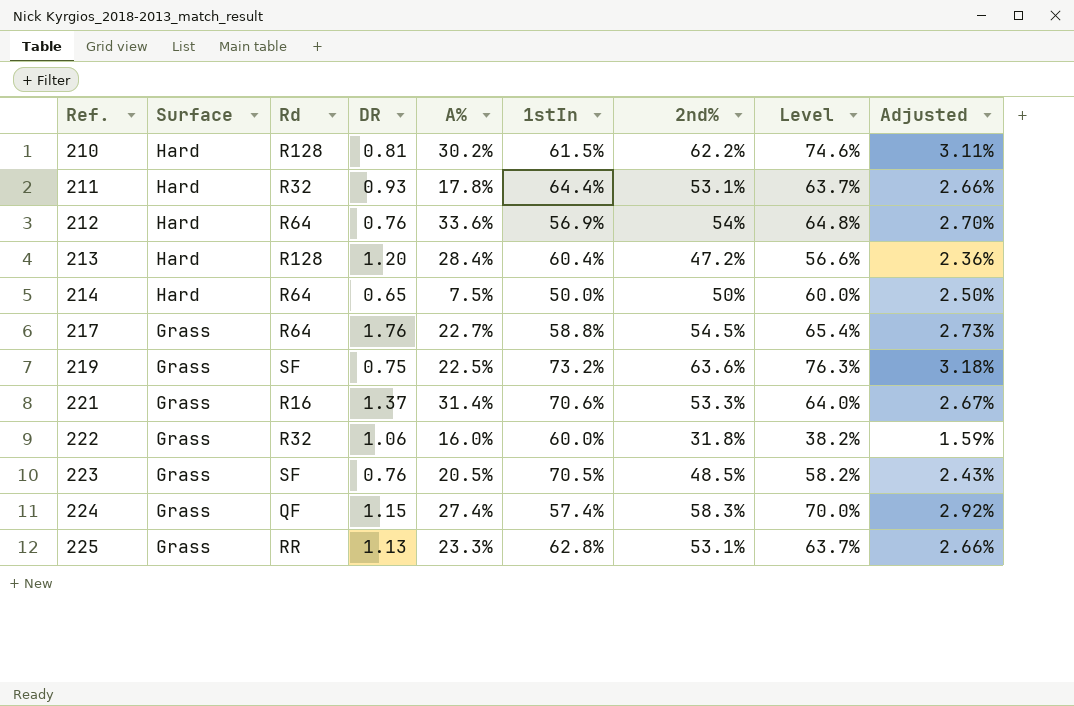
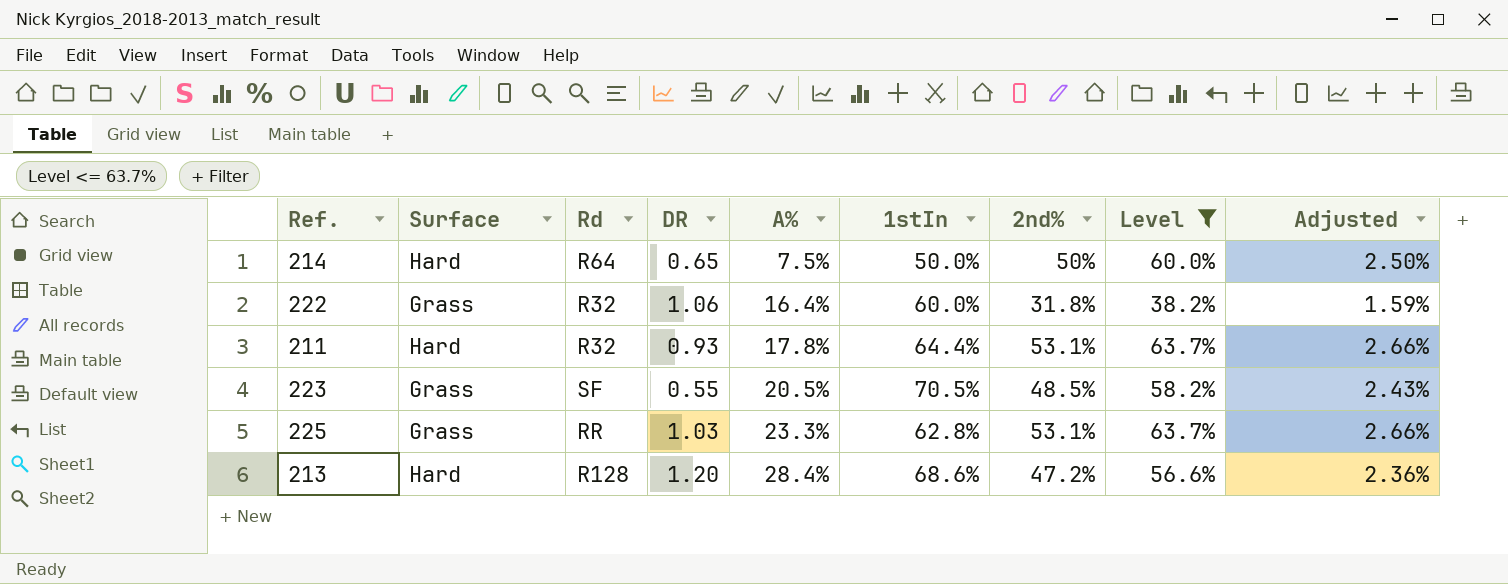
filter: none -> Level <= 63.7%
row order: Ref. ascending -> A% ascending
222 | A%: 16.0% -> 16.4%
223 | DR: 0.76 -> 0.55
225 | DR: 1.13 -> 1.03
213 | 1stIn: 60.4% -> 68.6%

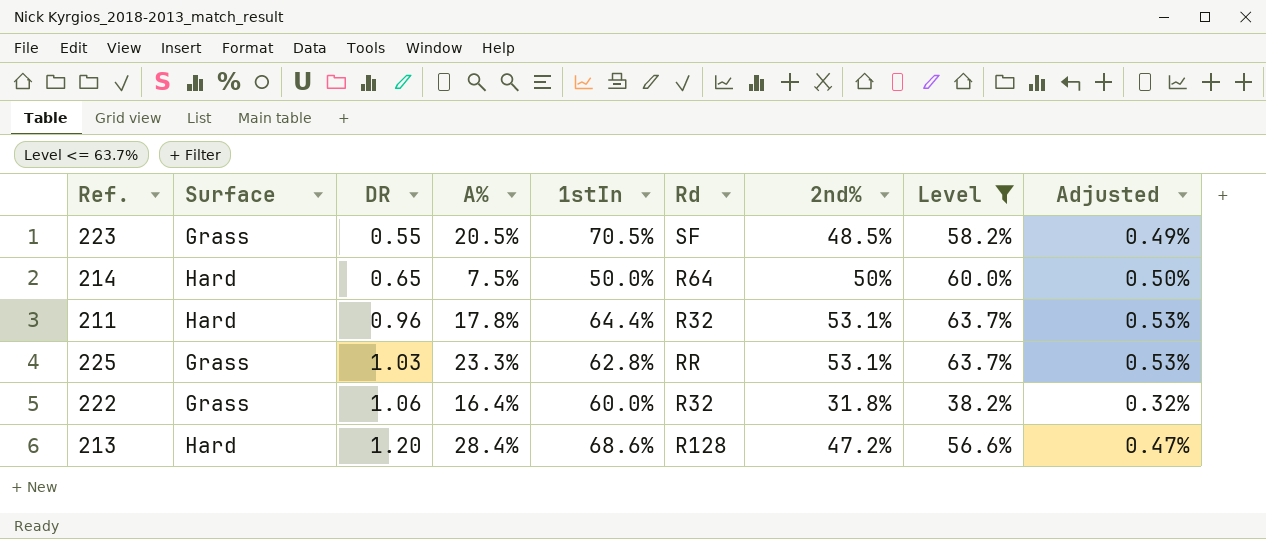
row order: A% ascending -> DR ascending
column Rd | position: 3 -> 6
column Adjusted | formula: [2nd%] * 0.05 -> [2nd%] * 0.01
211 | DR: 0.93 -> 0.96

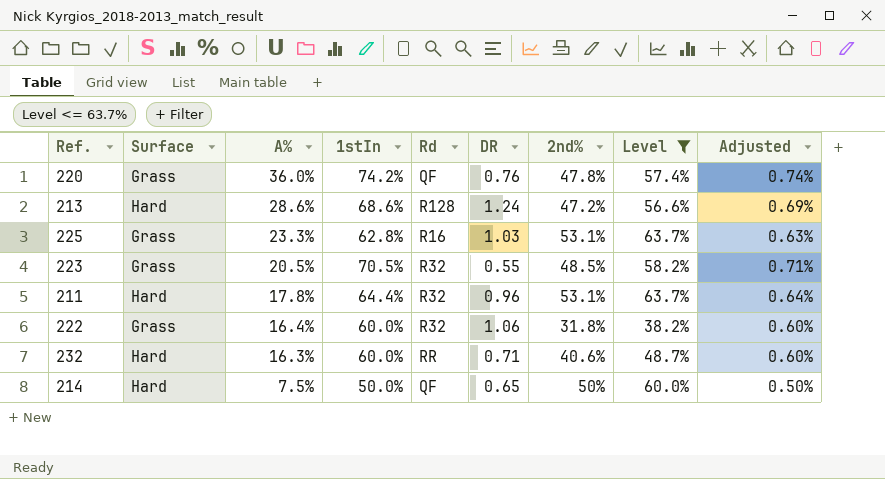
row order: DR ascending -> A% descending
column DR | position: 3 -> 6
column Adjusted | formula: [2nd%] * 0.01 -> [1stIn] * 0.01
row 220: none -> Grass | 36.0% | 74.2% | QF | 0.76 | 47.8% | 57.4% | 0.74%
213 | A%: 28.4% -> 28.6%
213 | DR: 1.20 -> 1.24
225 | Rd: RR -> R16
223 | Rd: SF -> R32
row 232: none -> Hard | 16.3% | 60.0% | RR | 0.71 | 40.6% | 48.7% | 0.60%
214 | Rd: R64 -> QF

